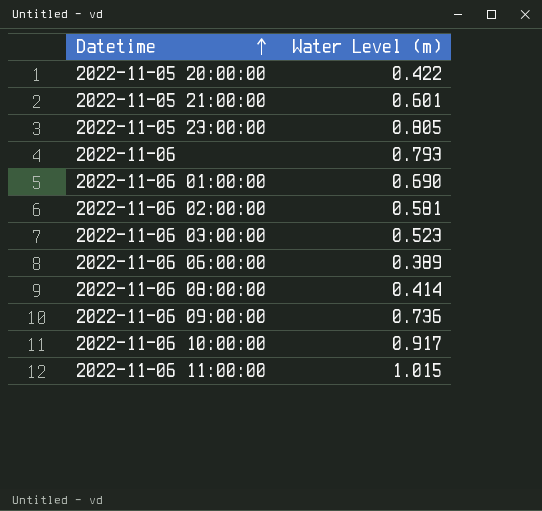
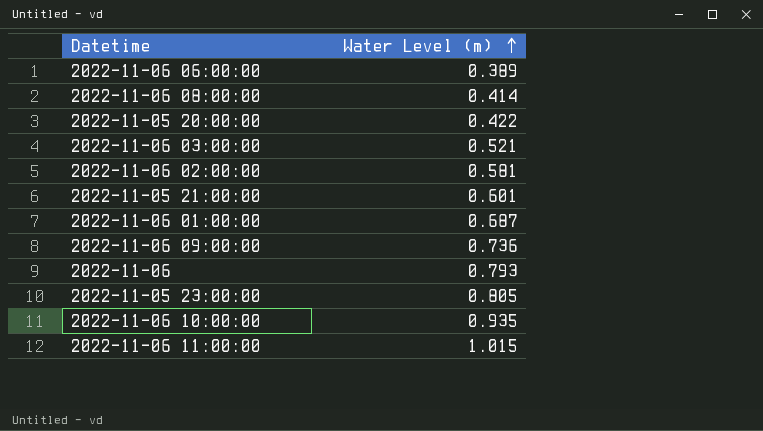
row order: Datetime ascending -> Water Level (m) ascending
2022-11-06 03:00:00 | Water Level (m): 0.523 -> 0.521
2022-11-06 01:00:00 | Water Level (m): 0.690 -> 0.687
2022-11-06 10:00:00 | Water Level (m): 0.917 -> 0.935

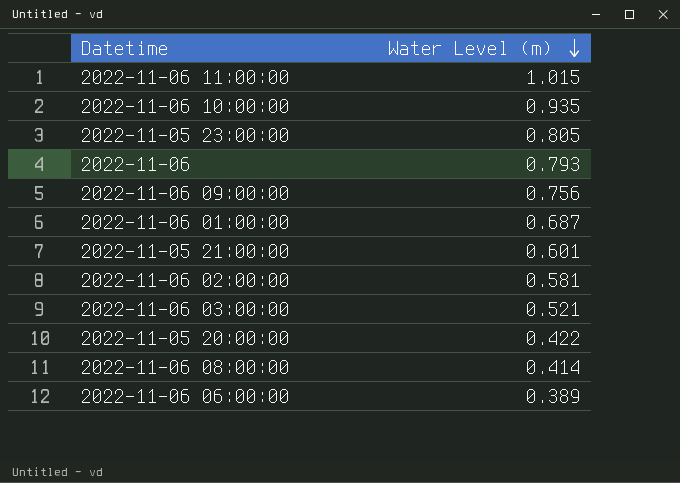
row order: Water Level (m) ascending -> Water Level (m) descending
2022-11-06 09:00:00 | Water Level (m): 0.736 -> 0.756

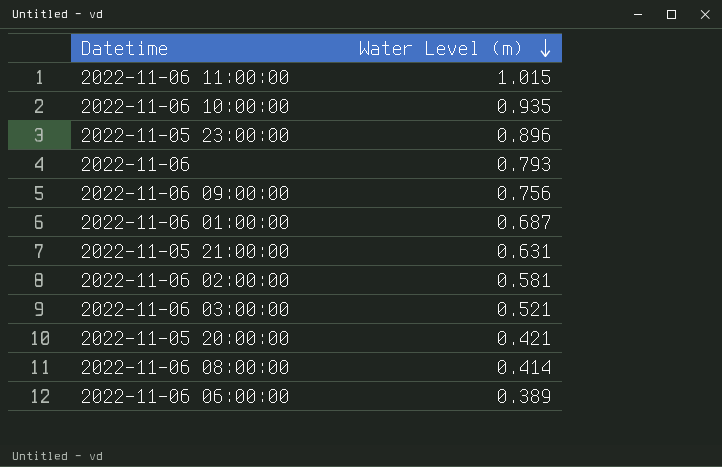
2022-11-05 23:00:00 | Water Level (m): 0.805 -> 0.896
2022-11-05 21:00:00 | Water Level (m): 0.601 -> 0.631
2022-11-05 20:00:00 | Water Level (m): 0.422 -> 0.421

